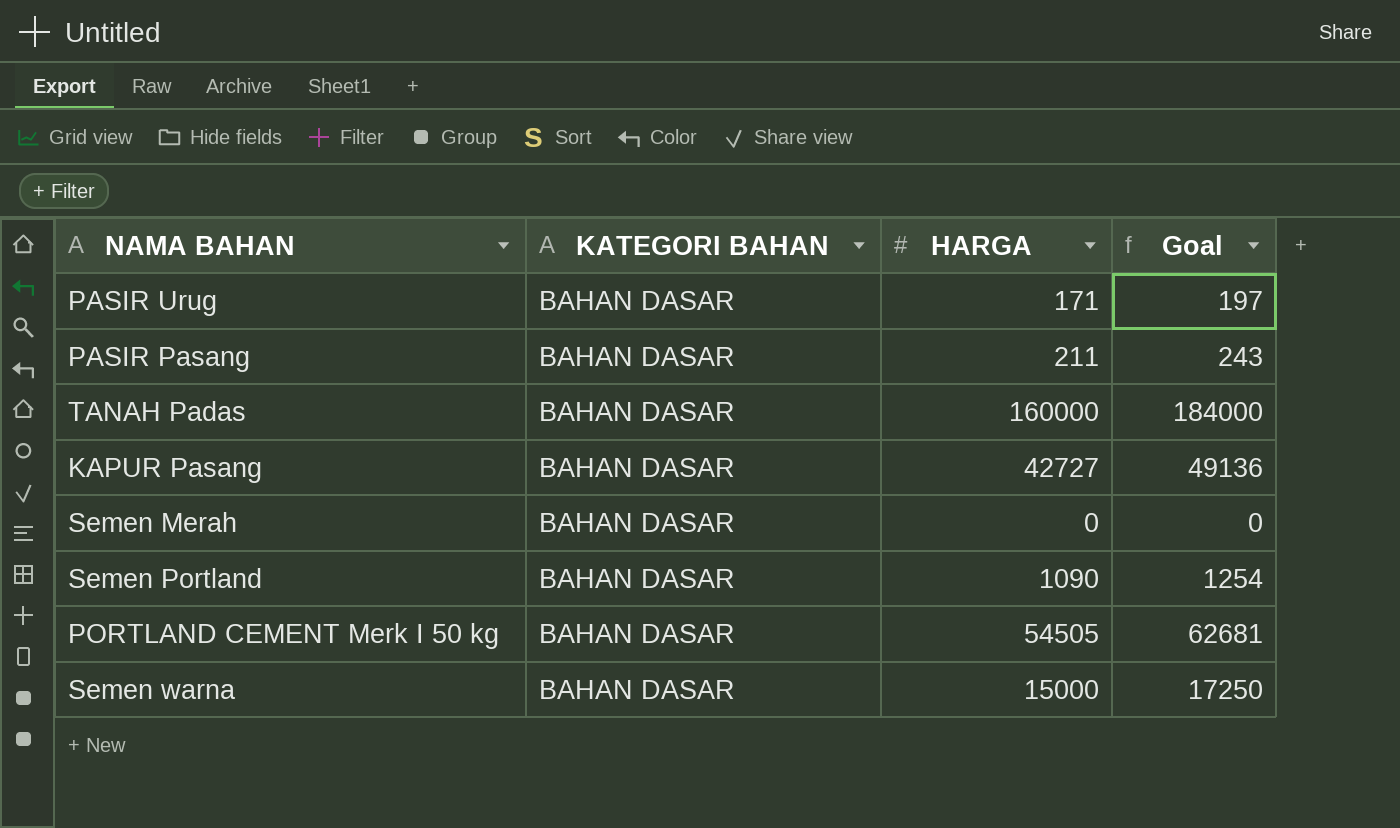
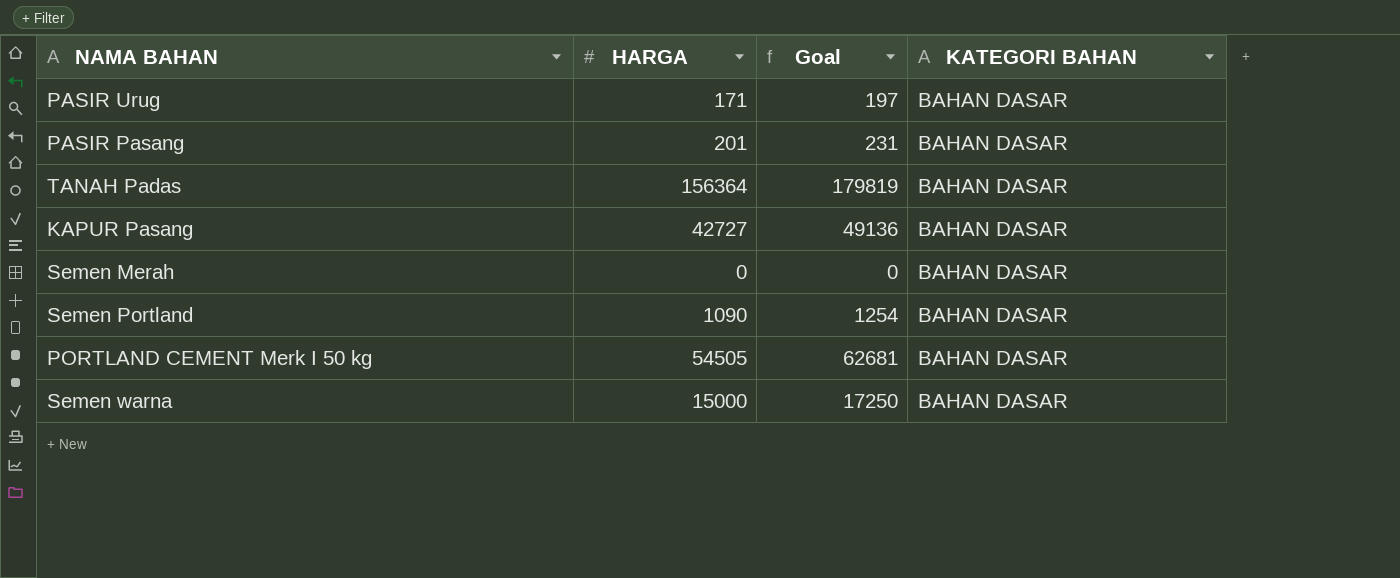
column KATEGORI BAHAN | position: 2 -> 4
PASIR Pasang | HARGA: 211 -> 201
PASIR Pasang | Goal: 243 -> 231
TANAH Padas | HARGA: 160000 -> 156364
TANAH Padas | Goal: 184000 -> 179819

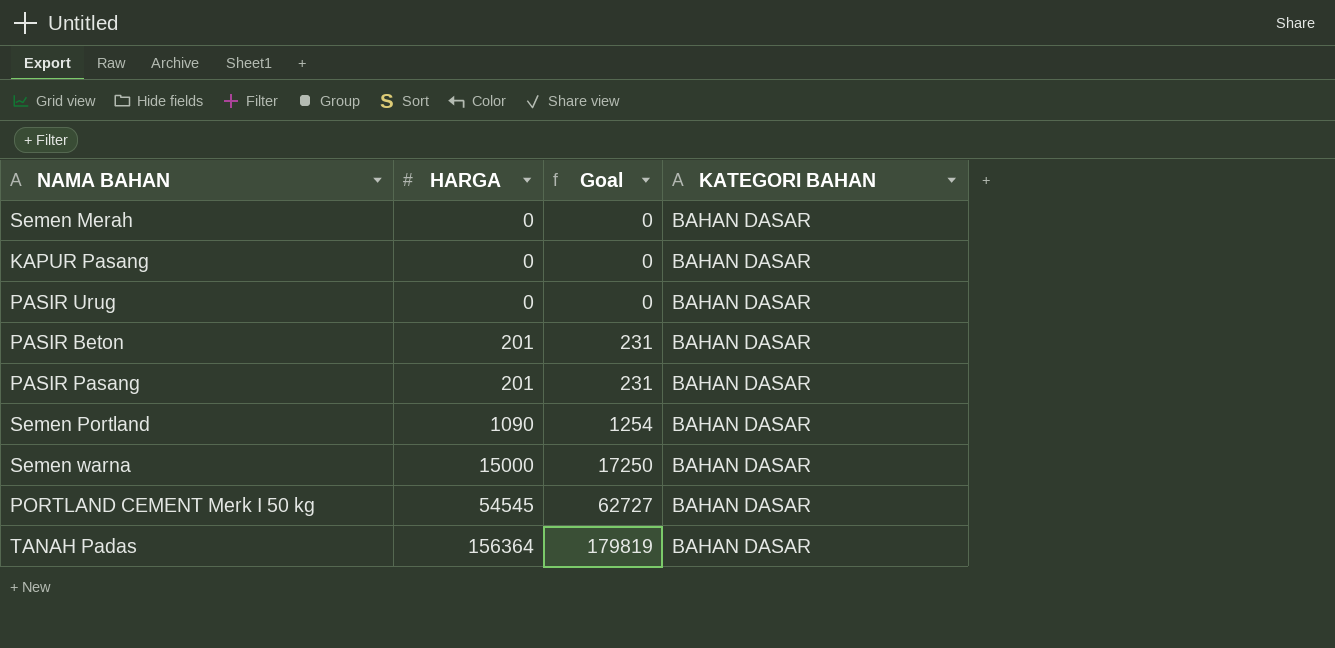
row order: none -> HARGA ascending
KAPUR Pasang | HARGA: 42727 -> 0
KAPUR Pasang | Goal: 49136 -> 0
PASIR Urug | HARGA: 171 -> 0
PASIR Urug | Goal: 197 -> 0
row PASIR Beton: none -> 201 | 231 | BAHAN DASAR
PORTLAND CEMENT Merk I 50 kg | HARGA: 54505 -> 54545
PORTLAND CEMENT Merk I 50 kg | Goal: 62681 -> 62727

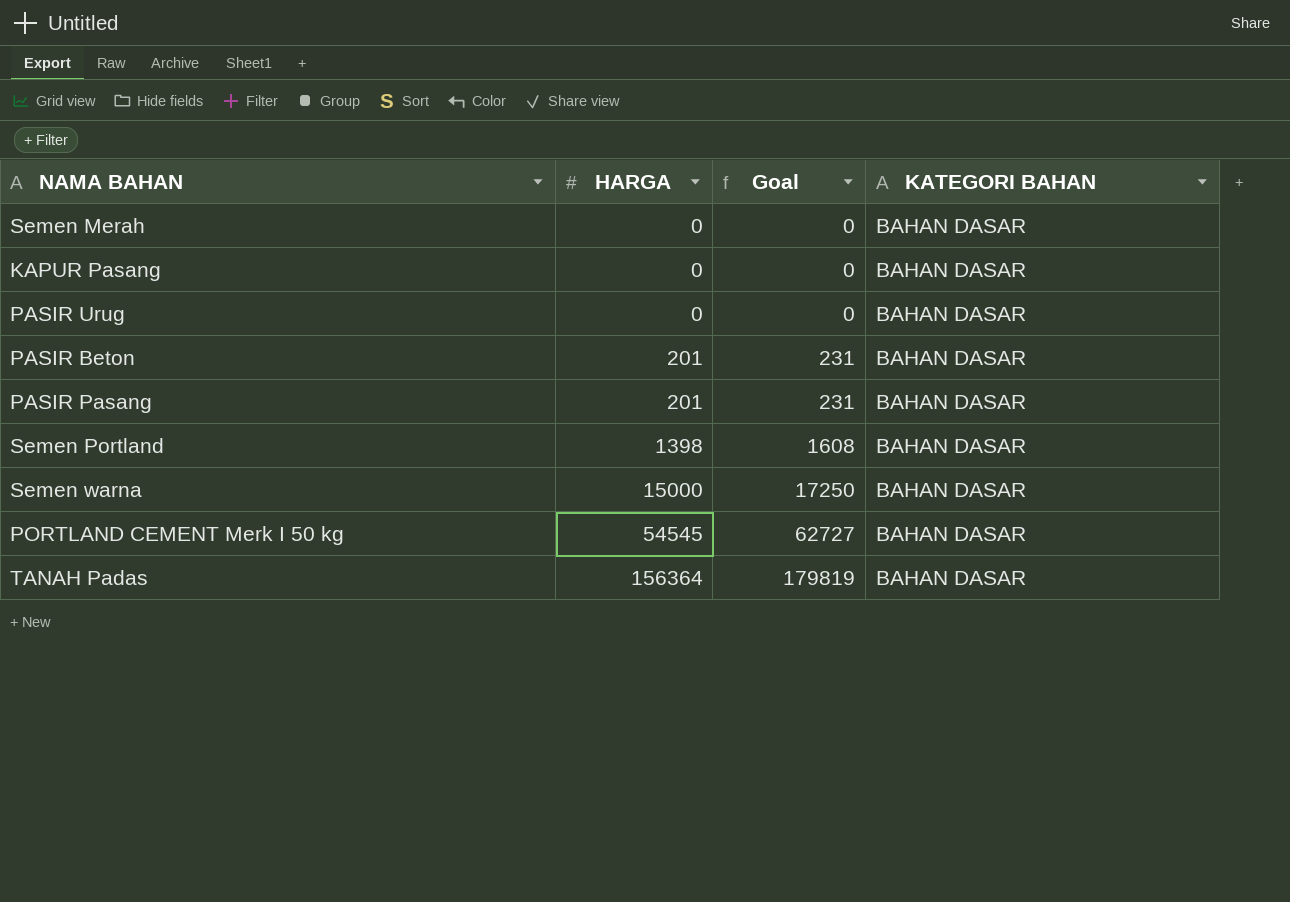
Semen Portland | HARGA: 1090 -> 1398
Semen Portland | Goal: 1254 -> 1608

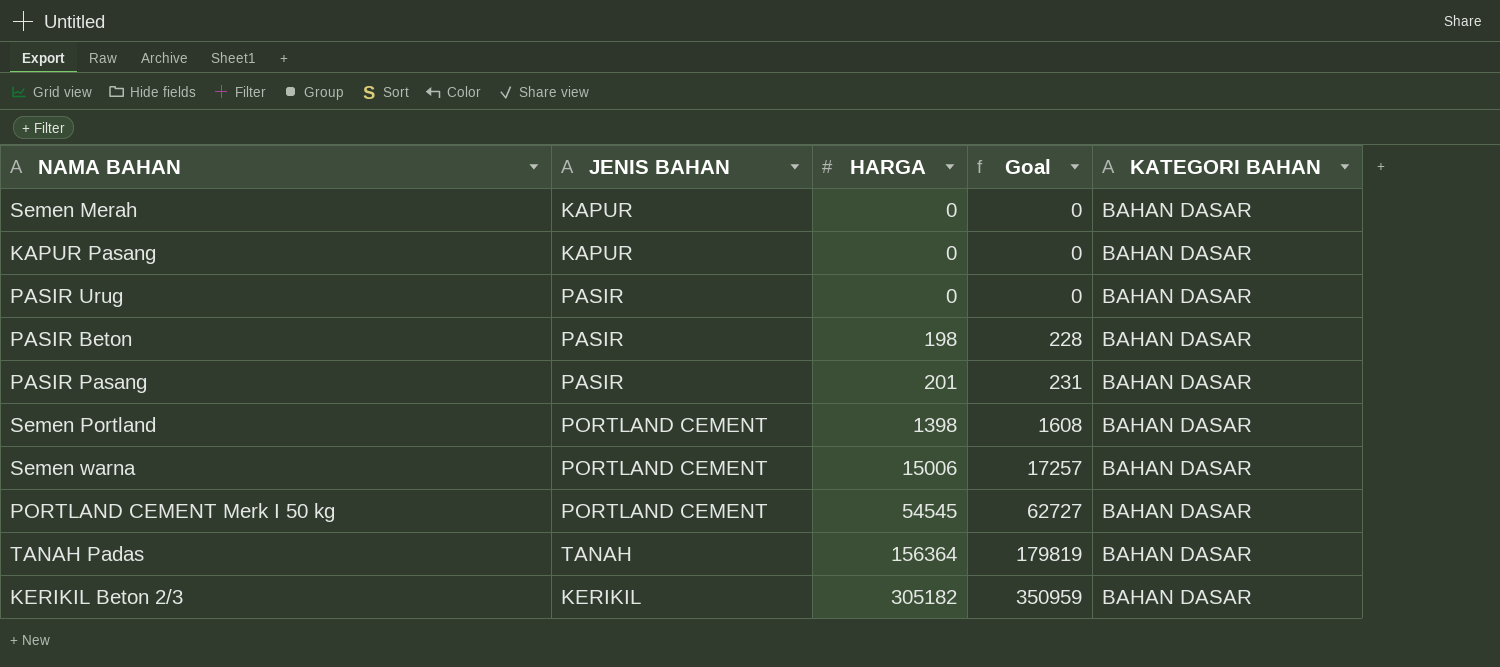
column JENIS BAHAN | position: none -> 2
PASIR Beton | HARGA: 201 -> 198
PASIR Beton | Goal: 231 -> 228
Semen warna | HARGA: 15000 -> 15006
Semen warna | Goal: 17250 -> 17257
row KERIKIL Beton 2/3: none -> KERIKIL | 305182 | 350959 | BAHAN DASAR

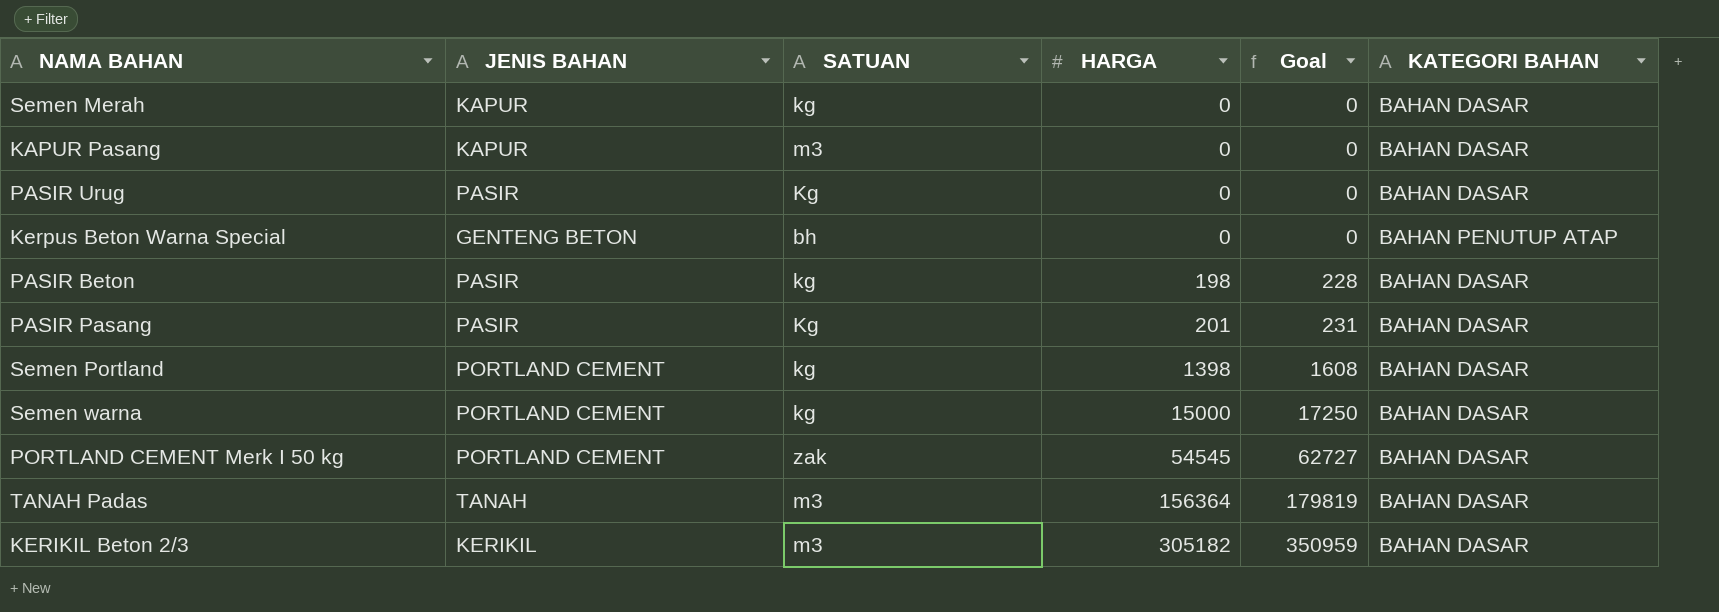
column SATUAN | position: none -> 3
row Kerpus Beton Warna Special: none -> GENTENG BETON | bh | 0 | 0 | BAHAN PENUTUP ATAP
Semen warna | HARGA: 15006 -> 15000
Semen warna | Goal: 17257 -> 17250

